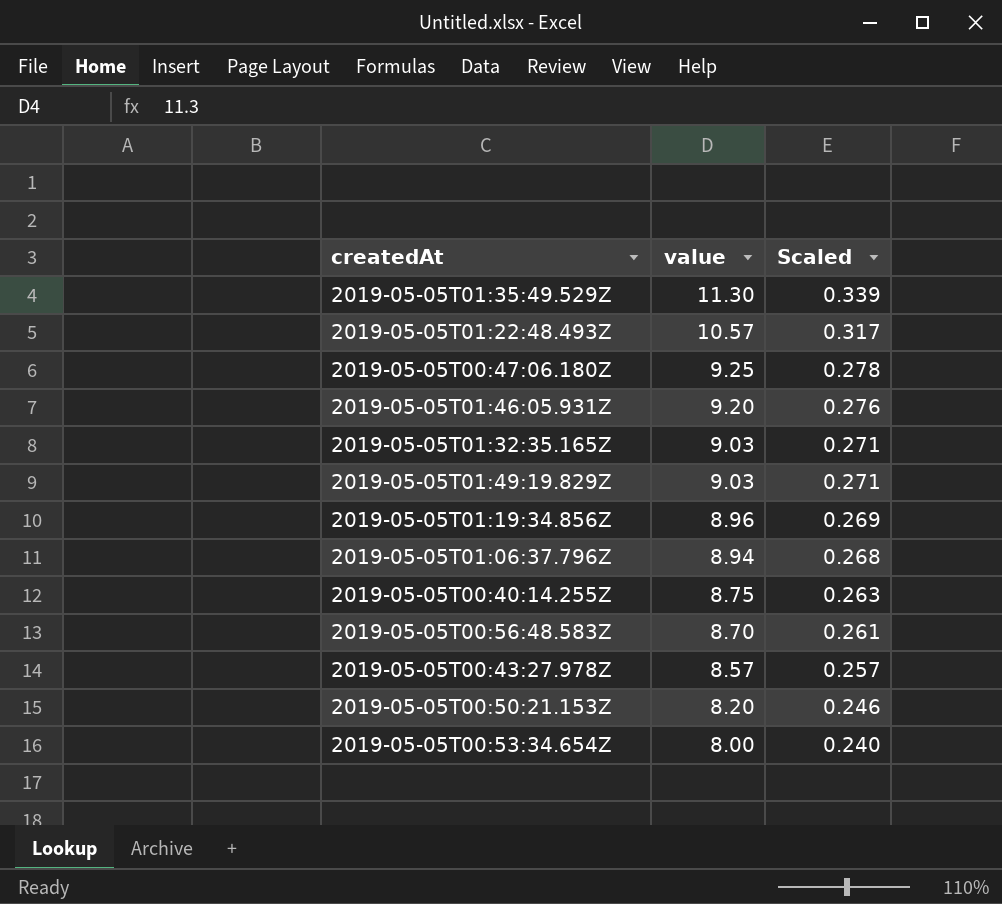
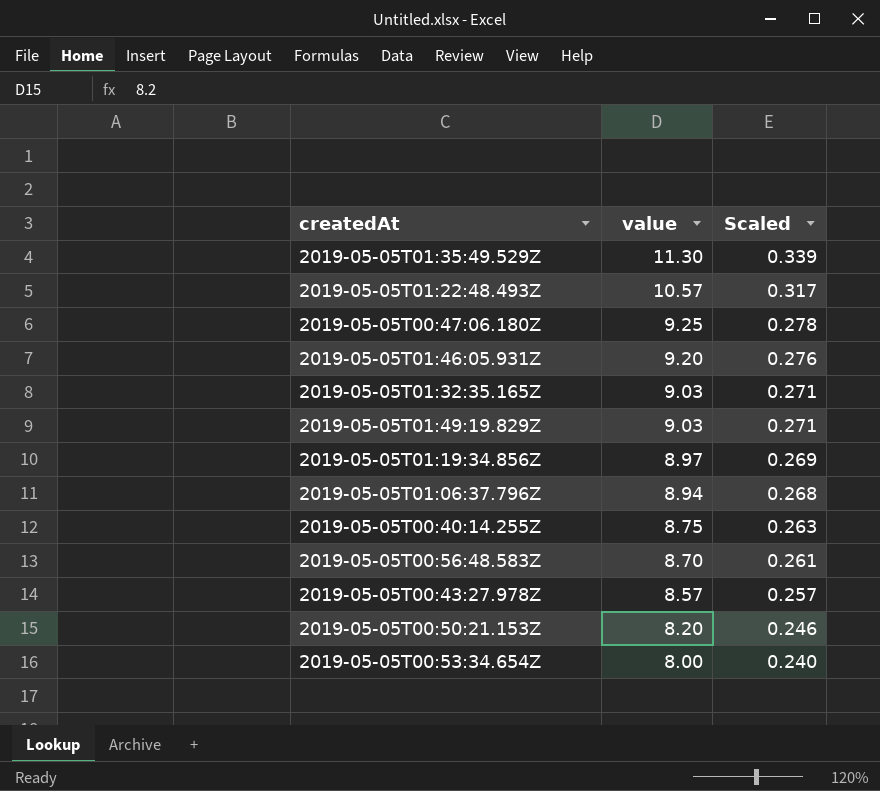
2019-05-05T01:19:34.856Z | value: 8.96 -> 8.97

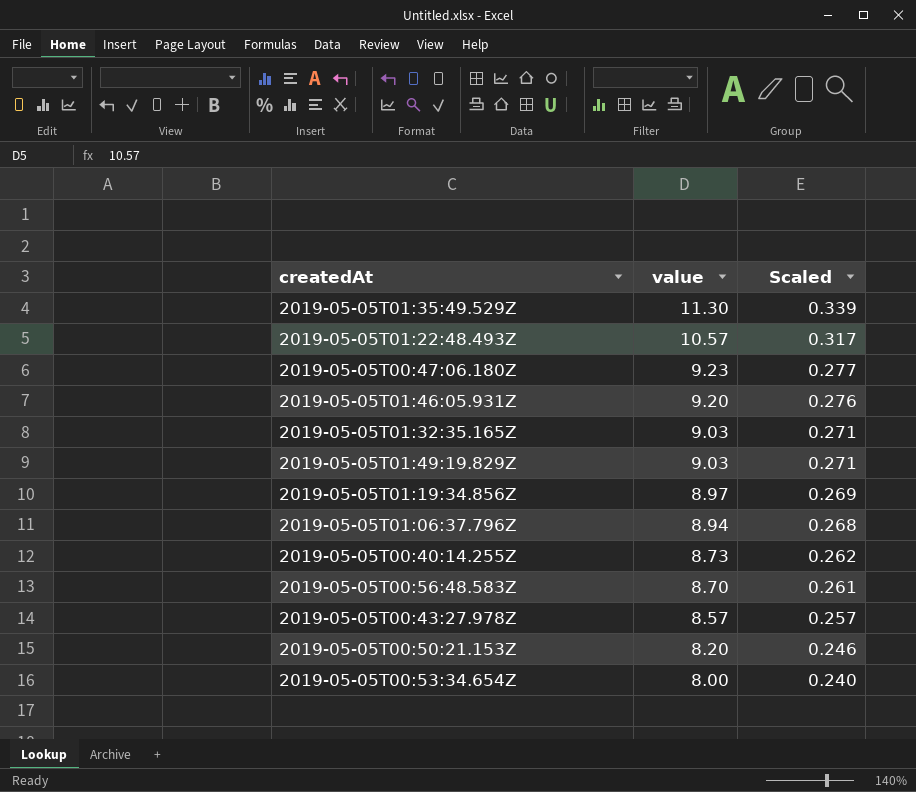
2019-05-05T00:47:06.180Z | value: 9.25 -> 9.23
2019-05-05T00:47:06.180Z | Scaled: 0.278 -> 0.277
2019-05-05T00:40:14.255Z | value: 8.75 -> 8.73
2019-05-05T00:40:14.255Z | Scaled: 0.263 -> 0.262

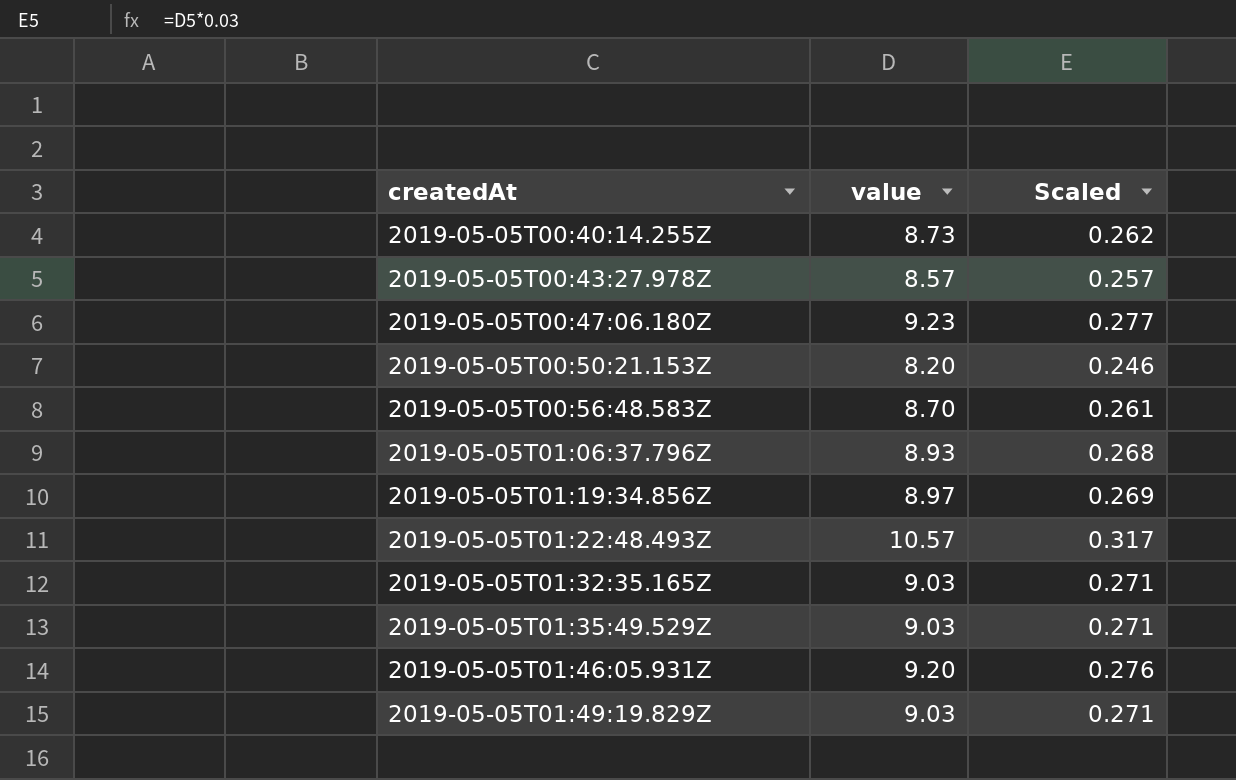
row order: value descending -> createdAt ascending
row 2019-05-05T00:53:34.654Z: 8.00 | 0.240 -> none
2019-05-05T01:06:37.796Z | value: 8.94 -> 8.93
2019-05-05T01:35:49.529Z | value: 11.30 -> 9.03
2019-05-05T01:35:49.529Z | Scaled: 0.339 -> 0.271

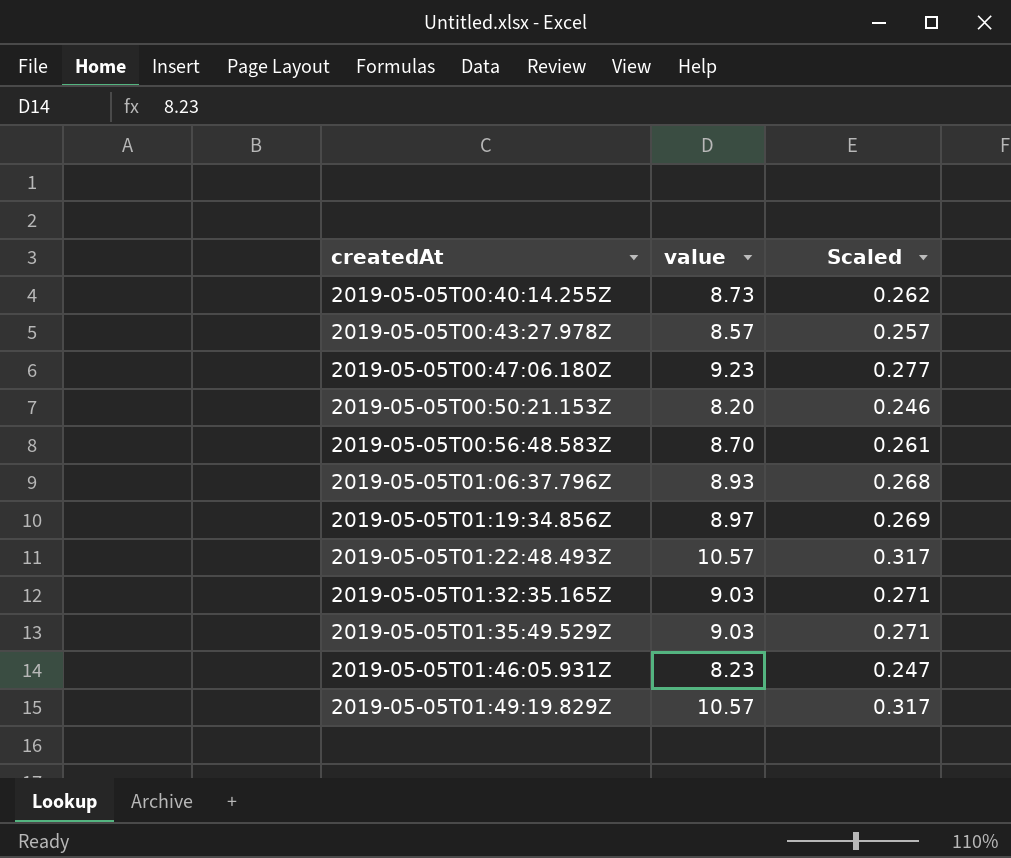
2019-05-05T01:46:05.931Z | value: 9.20 -> 8.23
2019-05-05T01:46:05.931Z | Scaled: 0.276 -> 0.247
2019-05-05T01:49:19.829Z | value: 9.03 -> 10.57
2019-05-05T01:49:19.829Z | Scaled: 0.271 -> 0.317

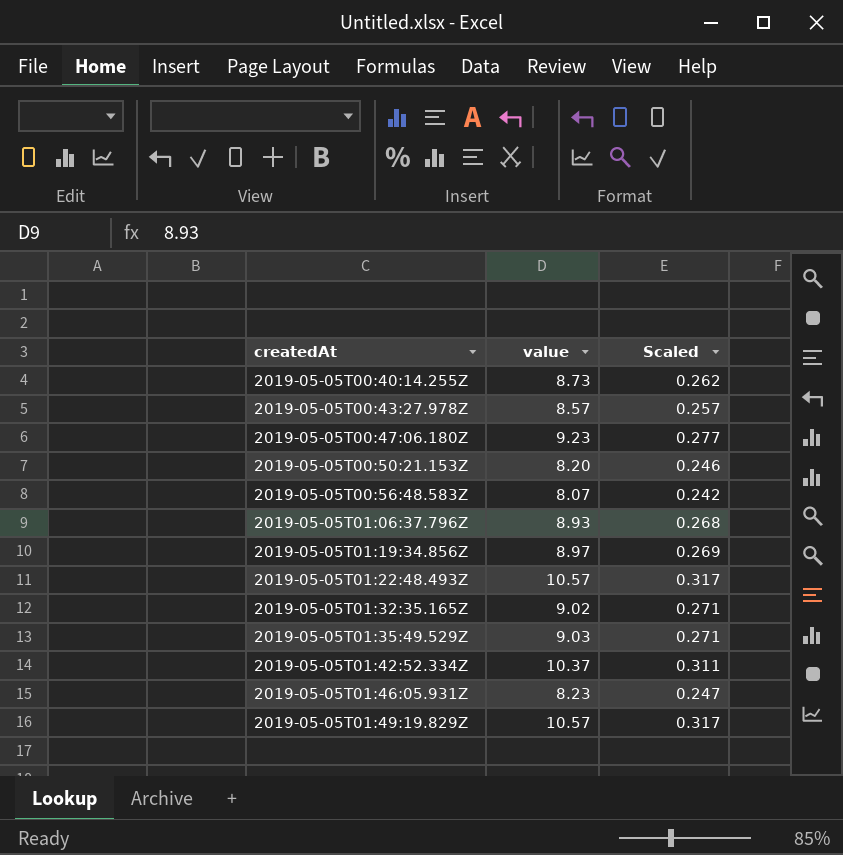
2019-05-05T00:56:48.583Z | value: 8.70 -> 8.07
2019-05-05T00:56:48.583Z | Scaled: 0.261 -> 0.242
2019-05-05T01:32:35.165Z | value: 9.03 -> 9.02
row 2019-05-05T01:42:52.334Z: none -> 10.37 | 0.311

